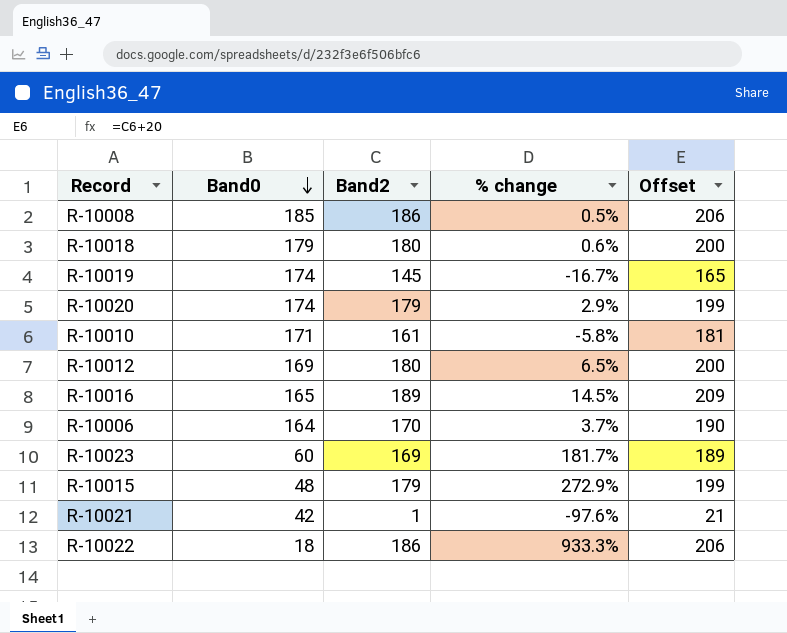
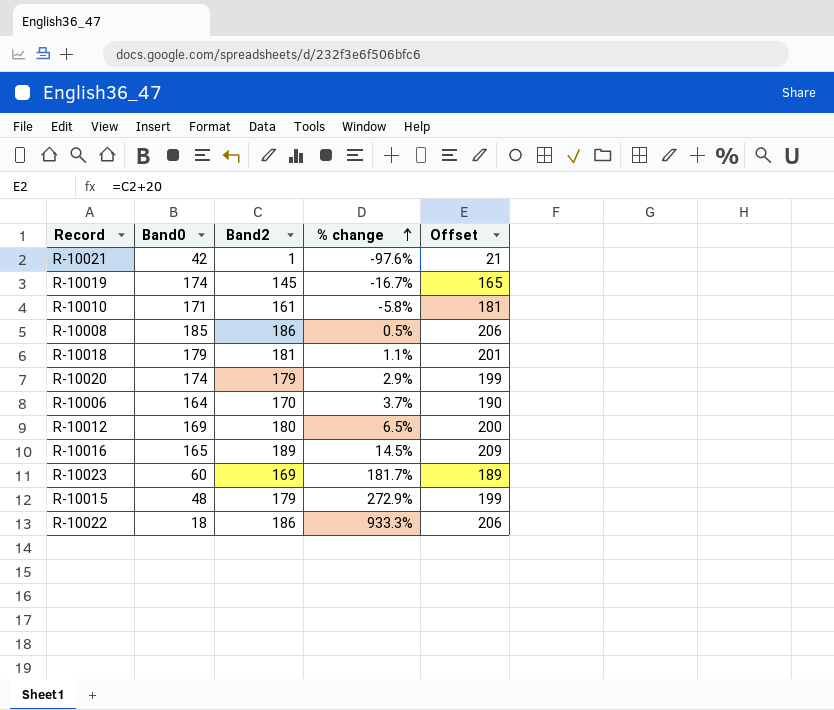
row order: Band0 descending -> % change ascending
R-10018 | Band2: 180 -> 181
R-10018 | % change: 0.6% -> 1.1%
R-10018 | Offset: 200 -> 201

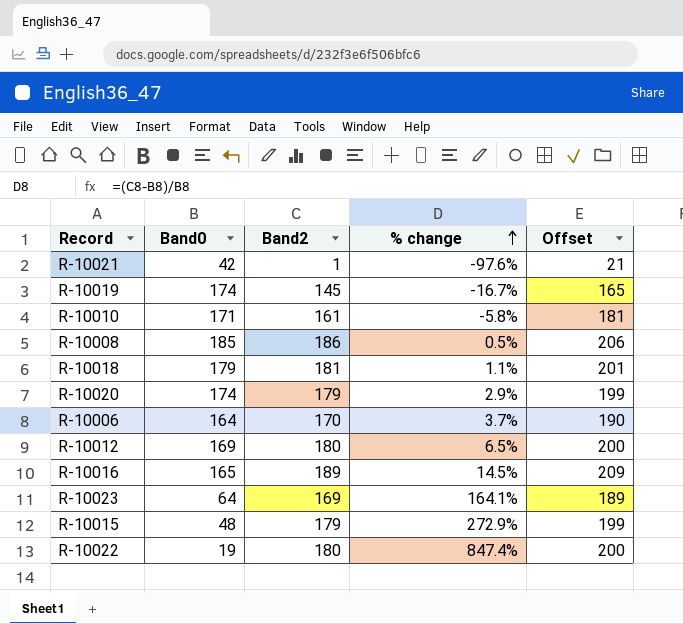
R-10023 | Band0: 60 -> 64
R-10023 | % change: 181.7% -> 164.1%
R-10022 | Band0: 18 -> 19
R-10022 | Band2: 186 -> 180
R-10022 | % change: 933.3% -> 847.4%
R-10022 | Offset: 206 -> 200

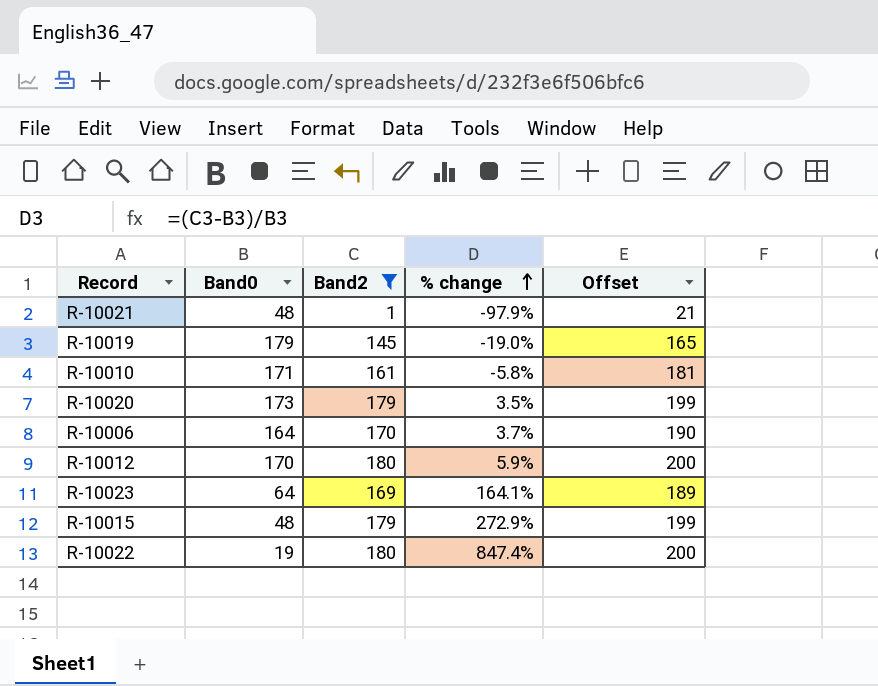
filter: none -> Band2 <= 180
R-10021 | Band0: 42 -> 48
R-10021 | % change: -97.6% -> -97.9%
R-10019 | Band0: 174 -> 179
R-10019 | % change: -16.7% -> -19.0%
R-10020 | Band0: 174 -> 173
R-10020 | % change: 2.9% -> 3.5%
R-10012 | Band0: 169 -> 170
R-10012 | % change: 6.5% -> 5.9%

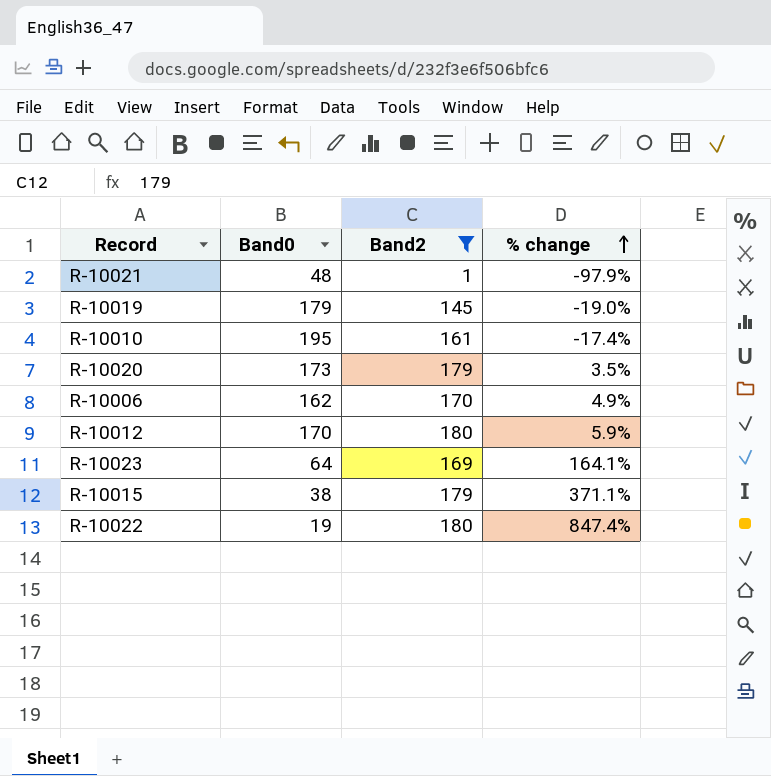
column Offset | formula: [Band2] + 20 -> none
R-10010 | Band0: 171 -> 195
R-10010 | % change: -5.8% -> -17.4%
R-10006 | Band0: 164 -> 162
R-10006 | % change: 3.7% -> 4.9%
R-10015 | Band0: 48 -> 38
R-10015 | % change: 272.9% -> 371.1%

